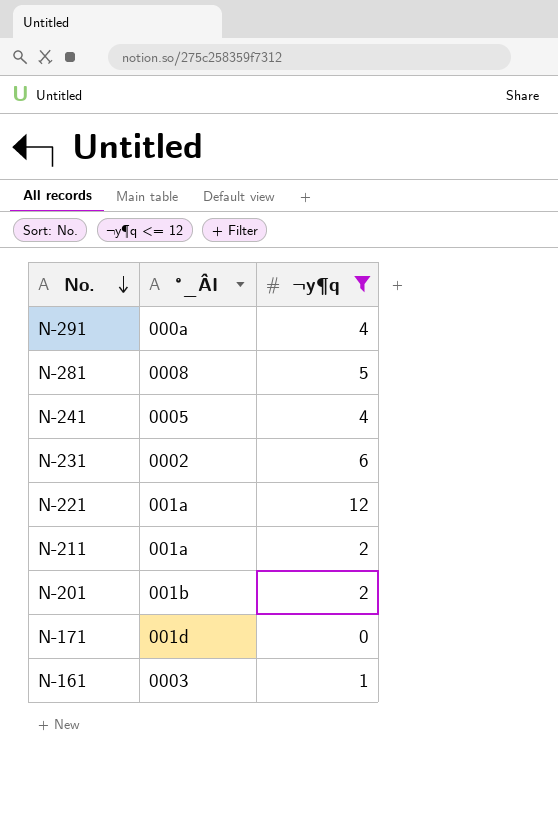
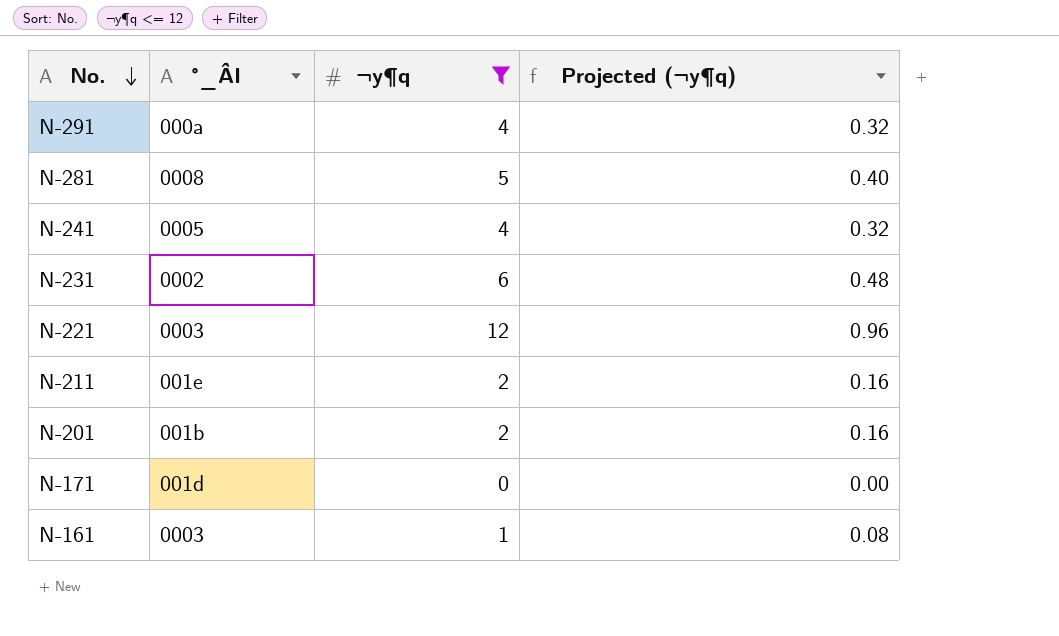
column Projected (¬y¶q) | formula: none -> [¬y¶q] * 0.08
N-221 | °_ÂI: 001a -> 0003
N-211 | °_ÂI: 001a -> 001e

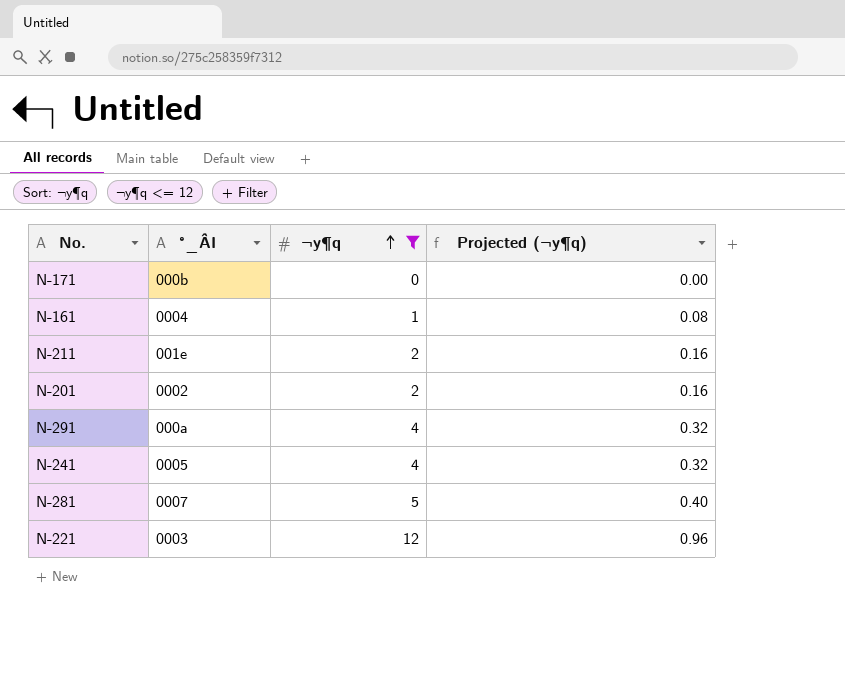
row order: No. descending -> ¬y¶q ascending
row N-231: 0002 | 6 | 0.48 -> none
N-171 | °_ÂI: 001d -> 000b
N-161 | °_ÂI: 0003 -> 0004
N-201 | °_ÂI: 001b -> 0002
N-281 | °_ÂI: 0008 -> 0007

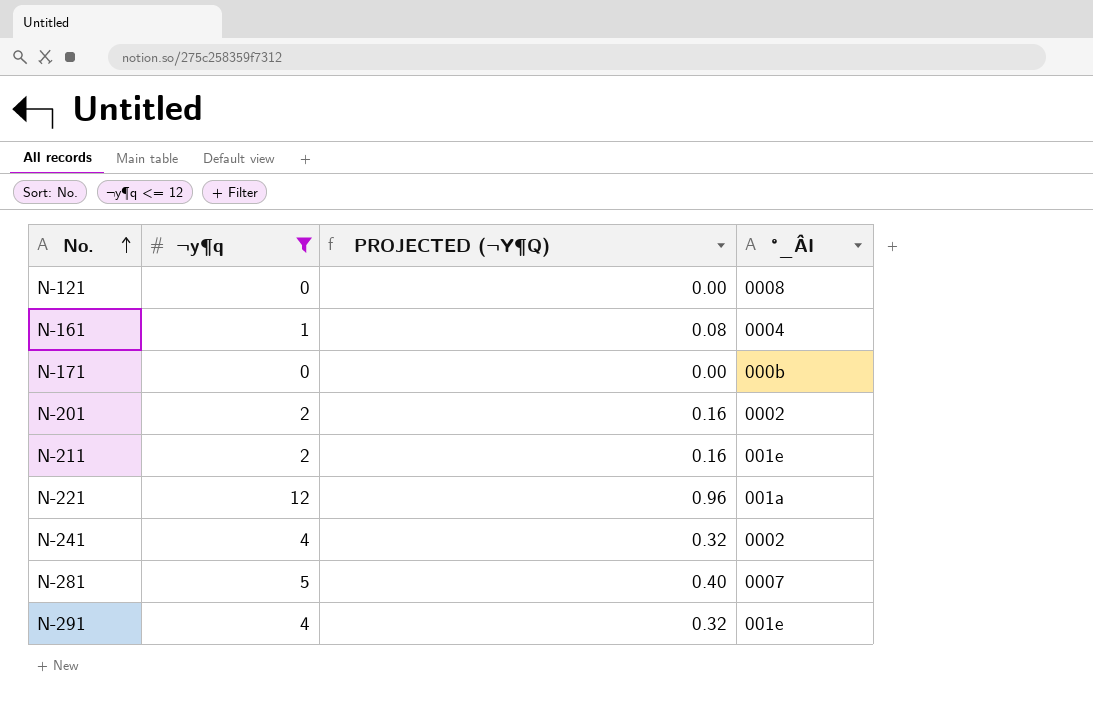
row order: ¬y¶q ascending -> No. ascending
column name: Projected (¬y¶q) -> PROJECTED (¬Y¶Q)
column °_ÂI | position: 2 -> 4
row N-121: none -> 0 | 0.00 | 0008
N-221 | °_ÂI: 0003 -> 001a
N-241 | °_ÂI: 0005 -> 0002
N-291 | °_ÂI: 000a -> 001e

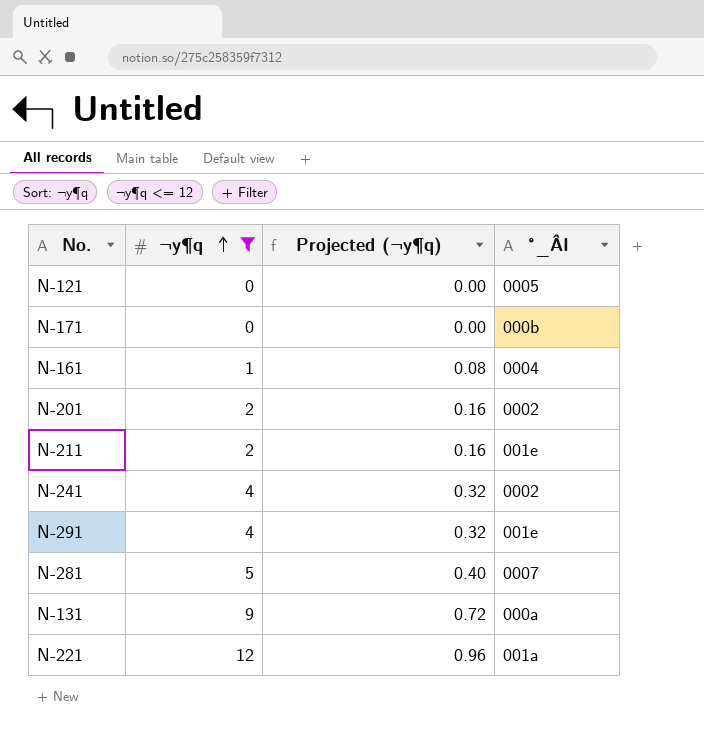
row order: No. ascending -> ¬y¶q ascending
column name: PROJECTED (¬Y¶Q) -> Projected (¬y¶q)
N-121 | °_ÂI: 0008 -> 0005
row N-131: none -> 9 | 0.72 | 000a

